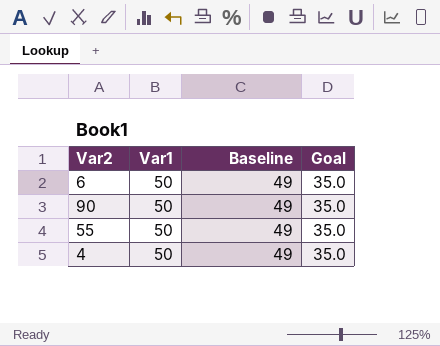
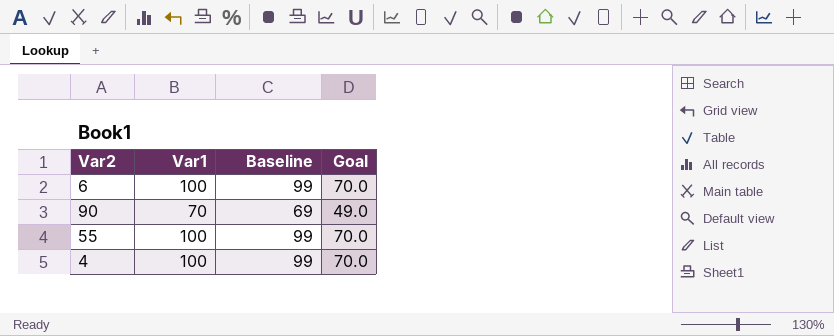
6 | Var1: 50 -> 100
6 | Baseline: 49 -> 99
6 | Goal: 35.0 -> 70.0
90 | Var1: 50 -> 70
90 | Baseline: 49 -> 69
90 | Goal: 35.0 -> 49.0
55 | Var1: 50 -> 100
55 | Baseline: 49 -> 99
55 | Goal: 35.0 -> 70.0
4 | Var1: 50 -> 100
4 | Baseline: 49 -> 99
4 | Goal: 35.0 -> 70.0

